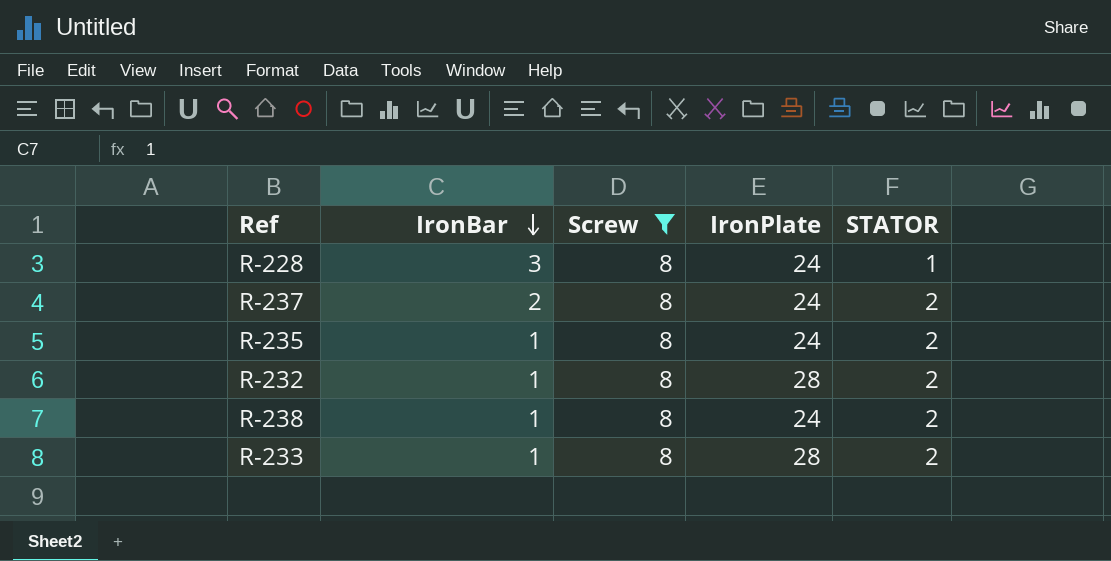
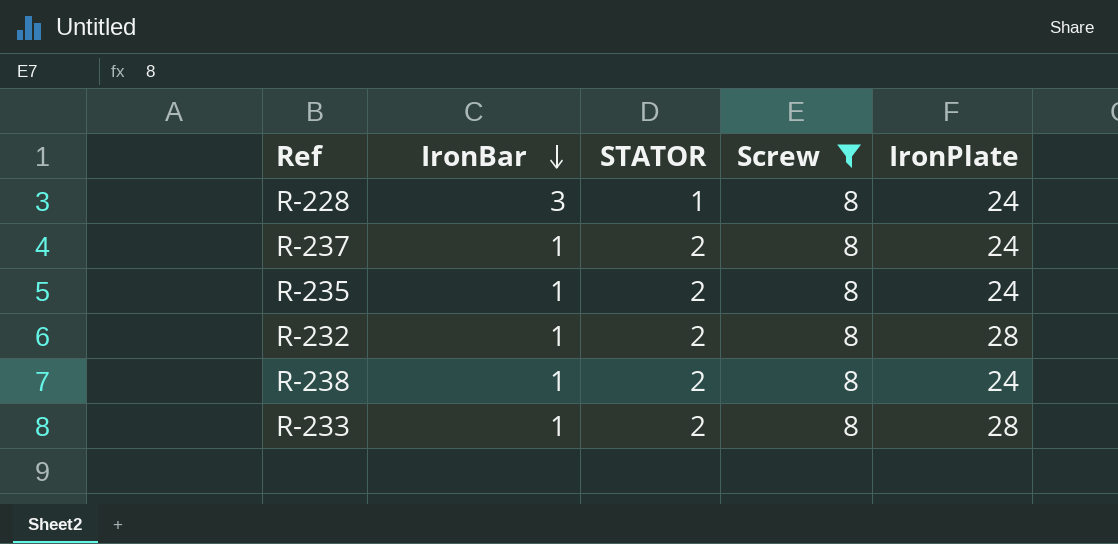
column STATOR | position: 5 -> 3
R-237 | IronBar: 2 -> 1

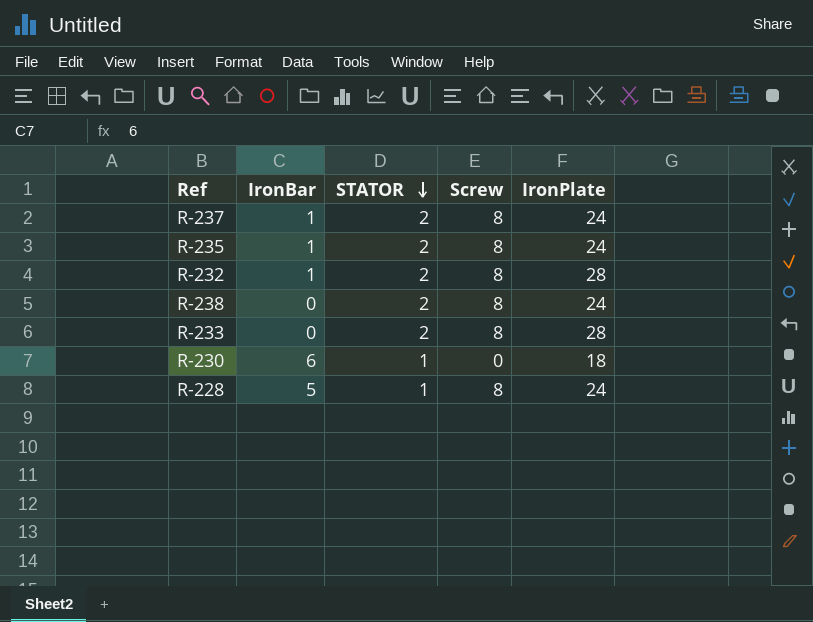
filter: Screw = 8 -> none
row order: IronBar descending -> STATOR descending
R-238 | IronBar: 1 -> 0
R-233 | IronBar: 1 -> 0
R-228 | IronBar: 3 -> 5

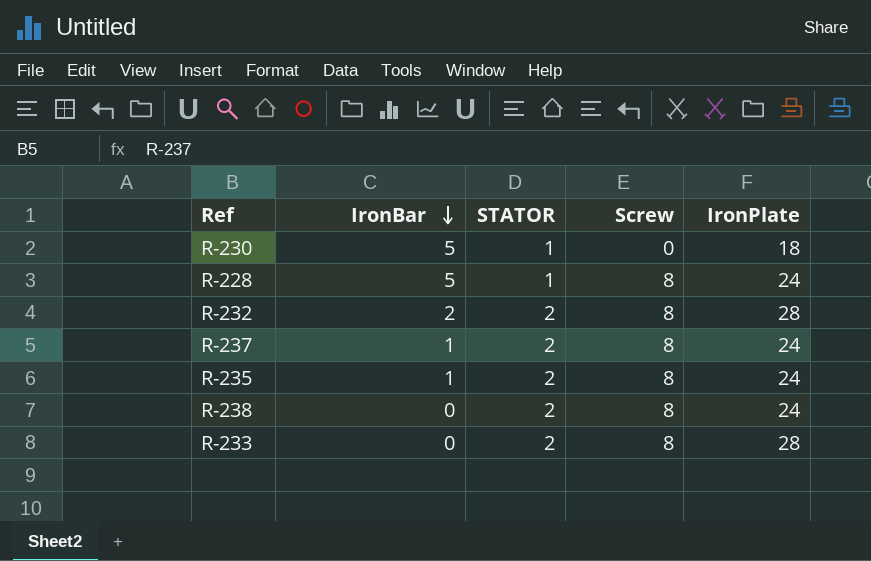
row order: STATOR descending -> IronBar descending
R-230 | IronBar: 6 -> 5
R-232 | IronBar: 1 -> 2

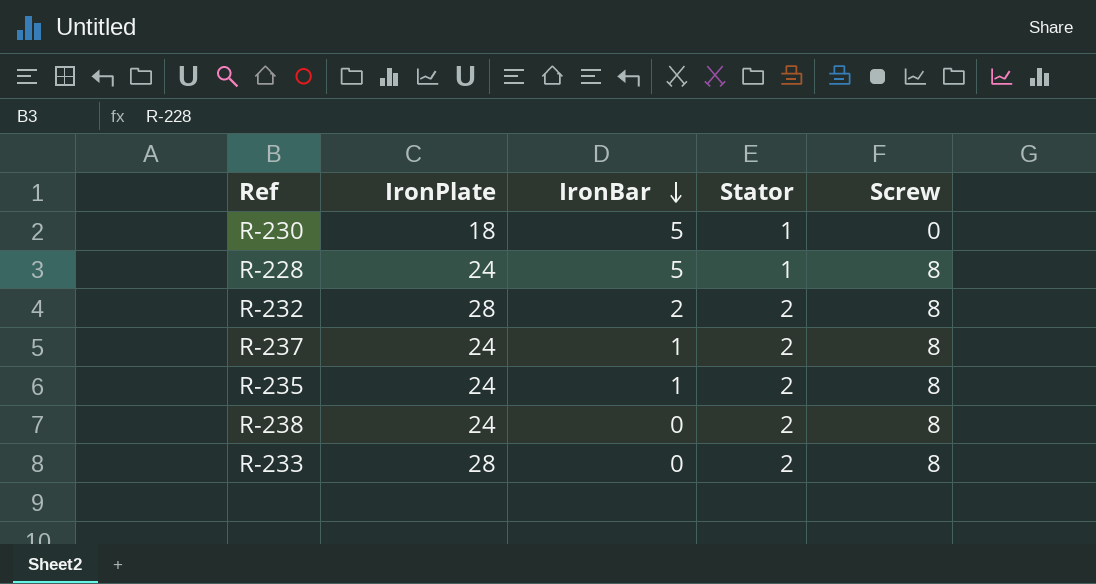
column IronPlate | position: 5 -> 2
column name: STATOR -> Stator

